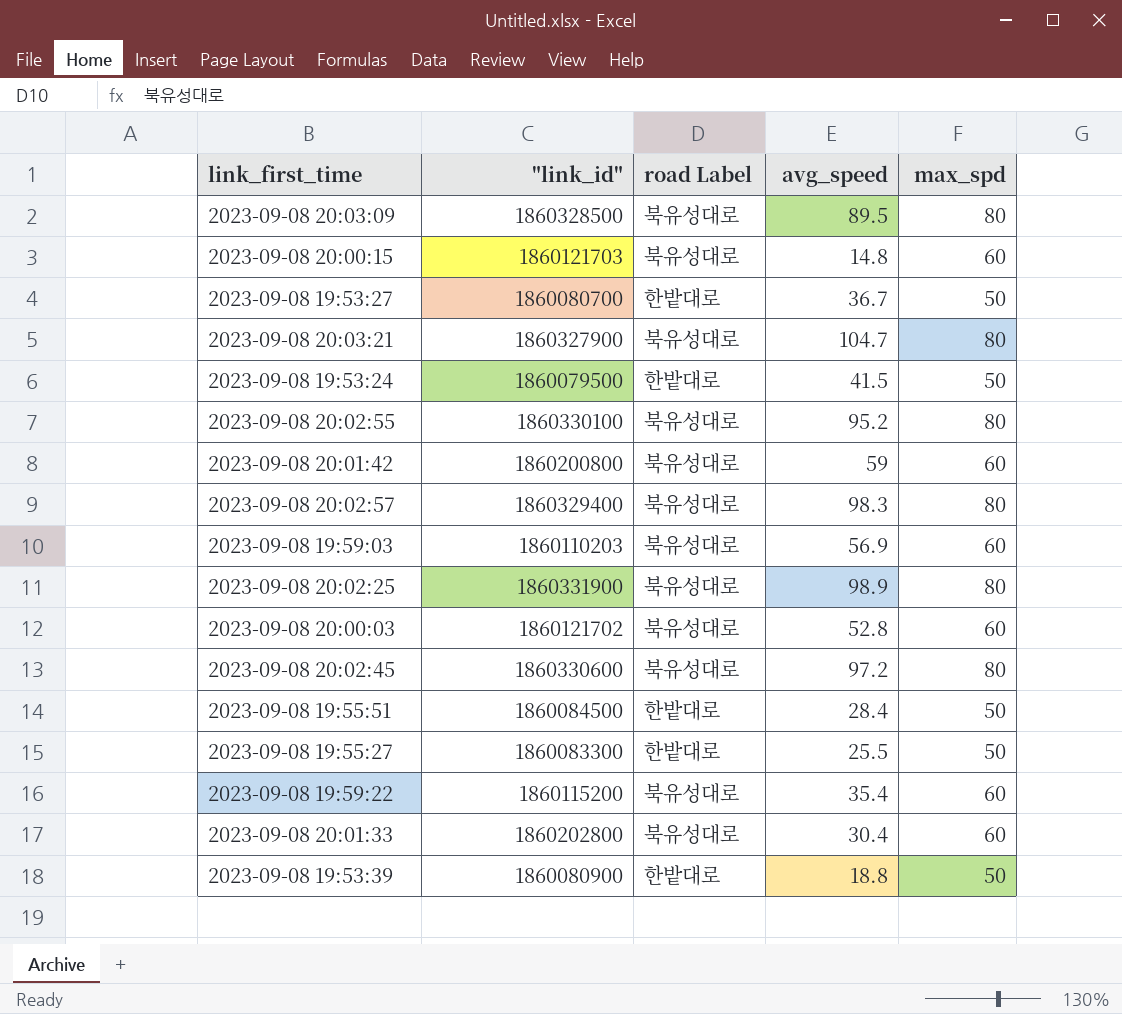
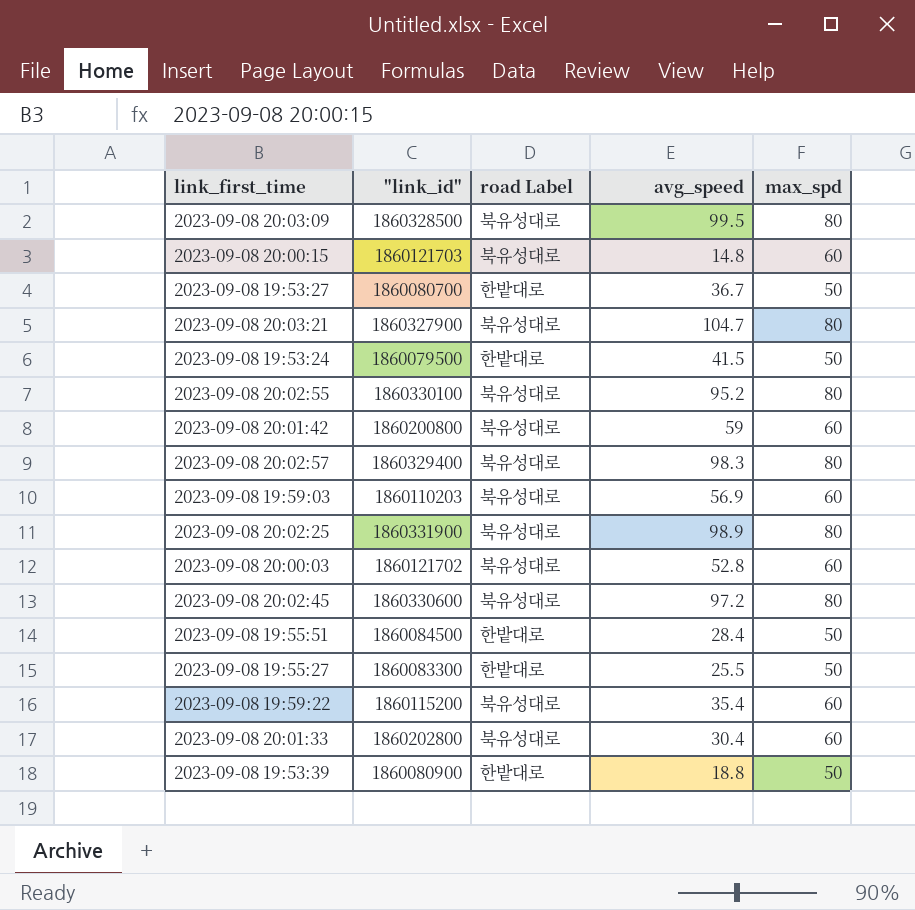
2023-09-08 20:03:09 | avg_speed: 89.5 -> 99.5

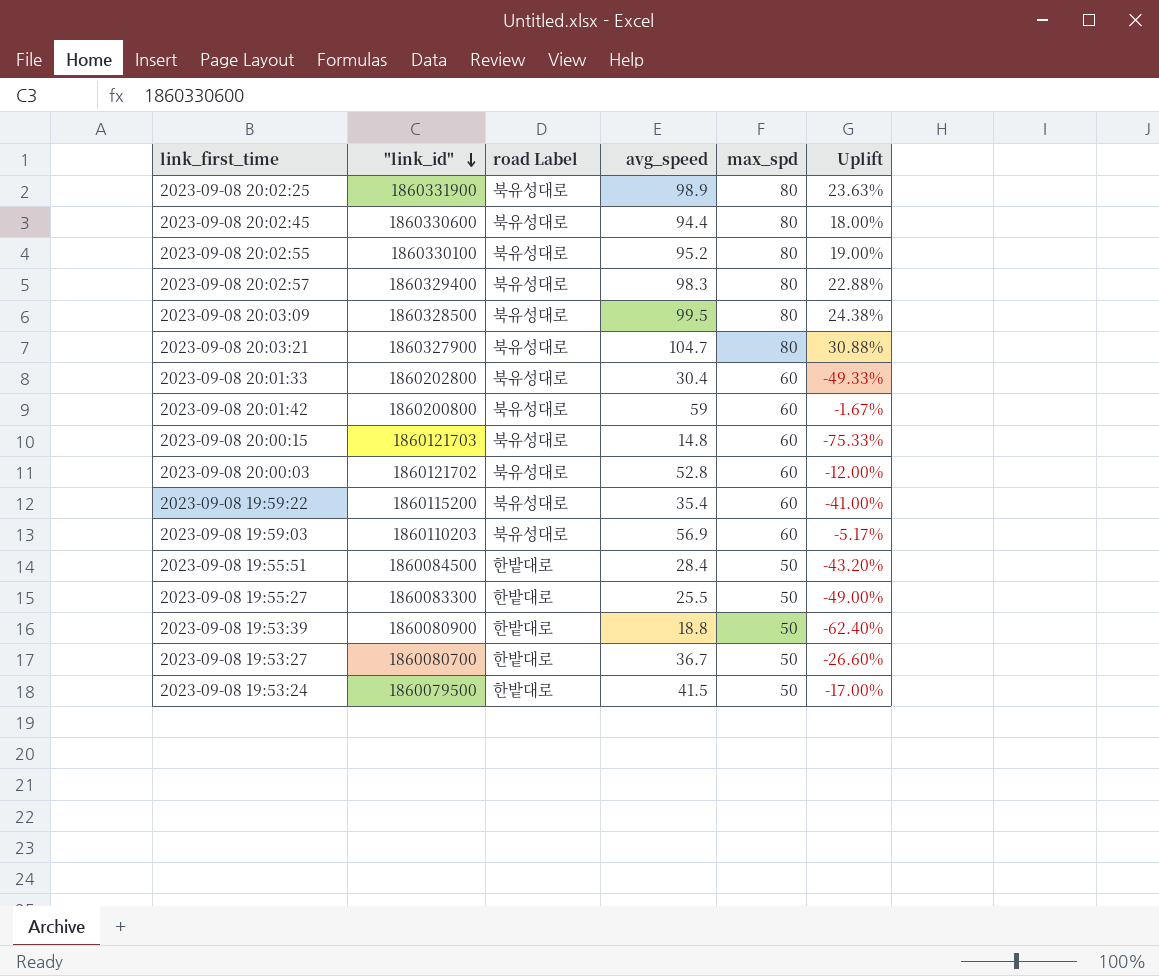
row order: none -> "link_id" descending
column Uplift | formula: none -> ([avg_speed] - [max_spd]) / [max_spd]
2023-09-08 20:02:45 | avg_speed: 97.2 -> 94.4

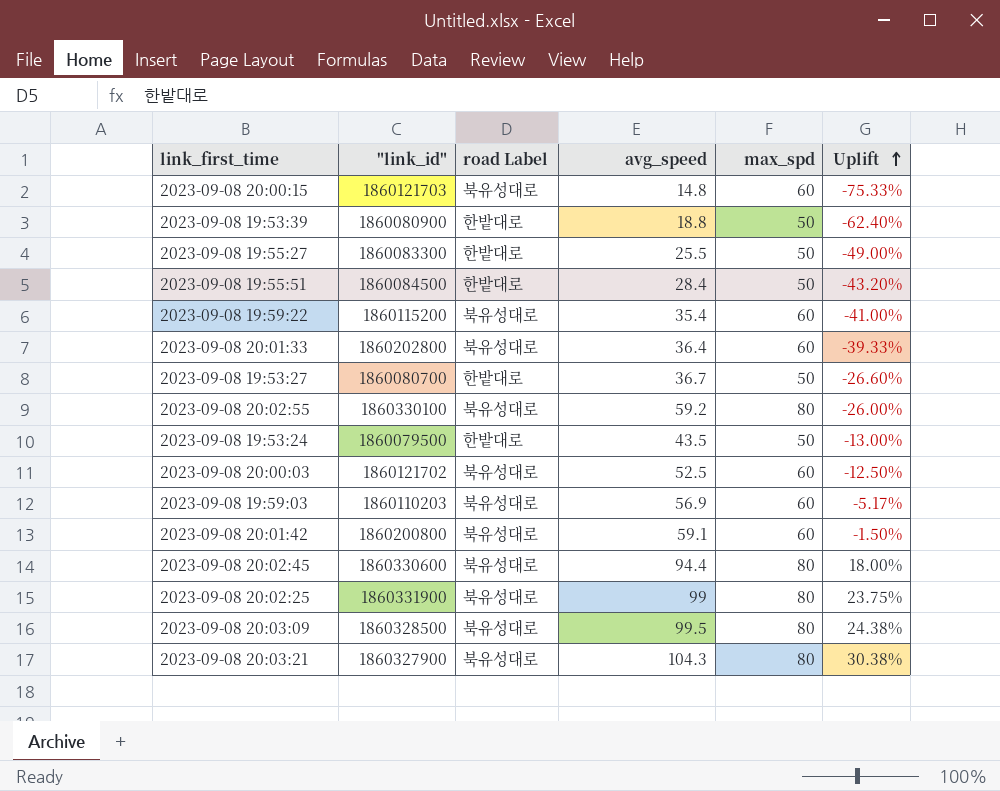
row order: "link_id" descending -> Uplift ascending
row 2023-09-08 20:02:57: 1860329400 | 북유성대로 | 98.3 | 80 | 22.88% -> none
2023-09-08 20:01:33 | avg_speed: 30.4 -> 36.4
2023-09-08 20:01:33 | Uplift: -49.33% -> -39.33%
2023-09-08 20:02:55 | avg_speed: 95.2 -> 59.2
2023-09-08 20:02:55 | Uplift: 19.00% -> -26.00%
2023-09-08 19:53:24 | avg_speed: 41.5 -> 43.5
2023-09-08 19:53:24 | Uplift: -17.00% -> -13.00%
2023-09-08 20:00:03 | avg_speed: 52.8 -> 52.5
2023-09-08 20:00:03 | Uplift: -12.00% -> -12.50%
2023-09-08 20:01:42 | avg_speed: 59 -> 59.1
2023-09-08 20:01:42 | Uplift: -1.67% -> -1.50%
2023-09-08 20:02:25 | avg_speed: 98.9 -> 99
2023-09-08 20:02:25 | Uplift: 23.63% -> 23.75%
2023-09-08 20:03:21 | avg_speed: 104.7 -> 104.3
2023-09-08 20:03:21 | Uplift: 30.88% -> 30.38%

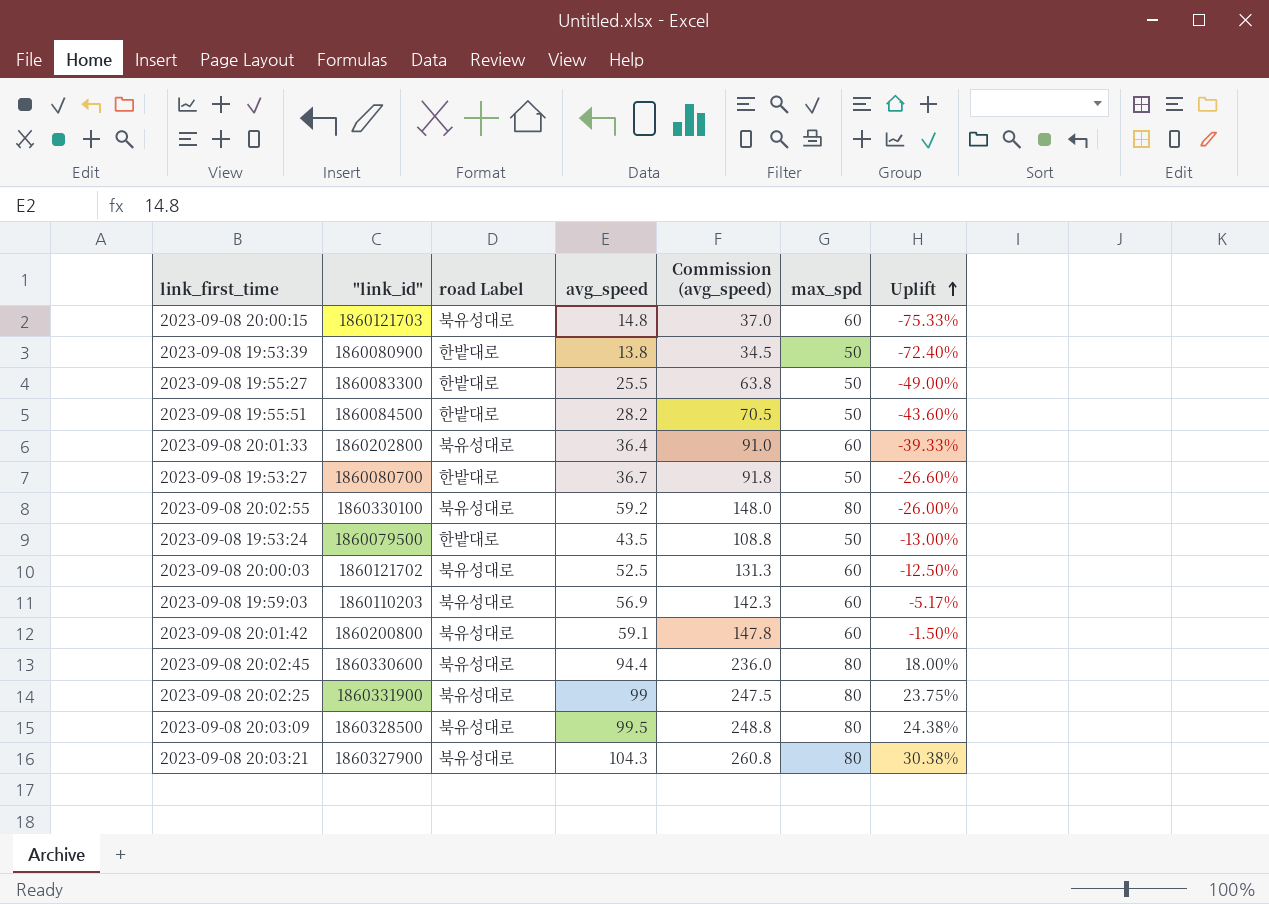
column Commission (avg_speed) | formula: none -> [avg_speed] * 2.5
row 2023-09-08 19:59:22: 1860115200 | 북유성대로 | 35.4 | 60 | -41.00% -> none
2023-09-08 19:53:39 | avg_speed: 18.8 -> 13.8
2023-09-08 19:53:39 | Uplift: -62.40% -> -72.40%
2023-09-08 19:55:51 | avg_speed: 28.4 -> 28.2
2023-09-08 19:55:51 | Uplift: -43.20% -> -43.60%

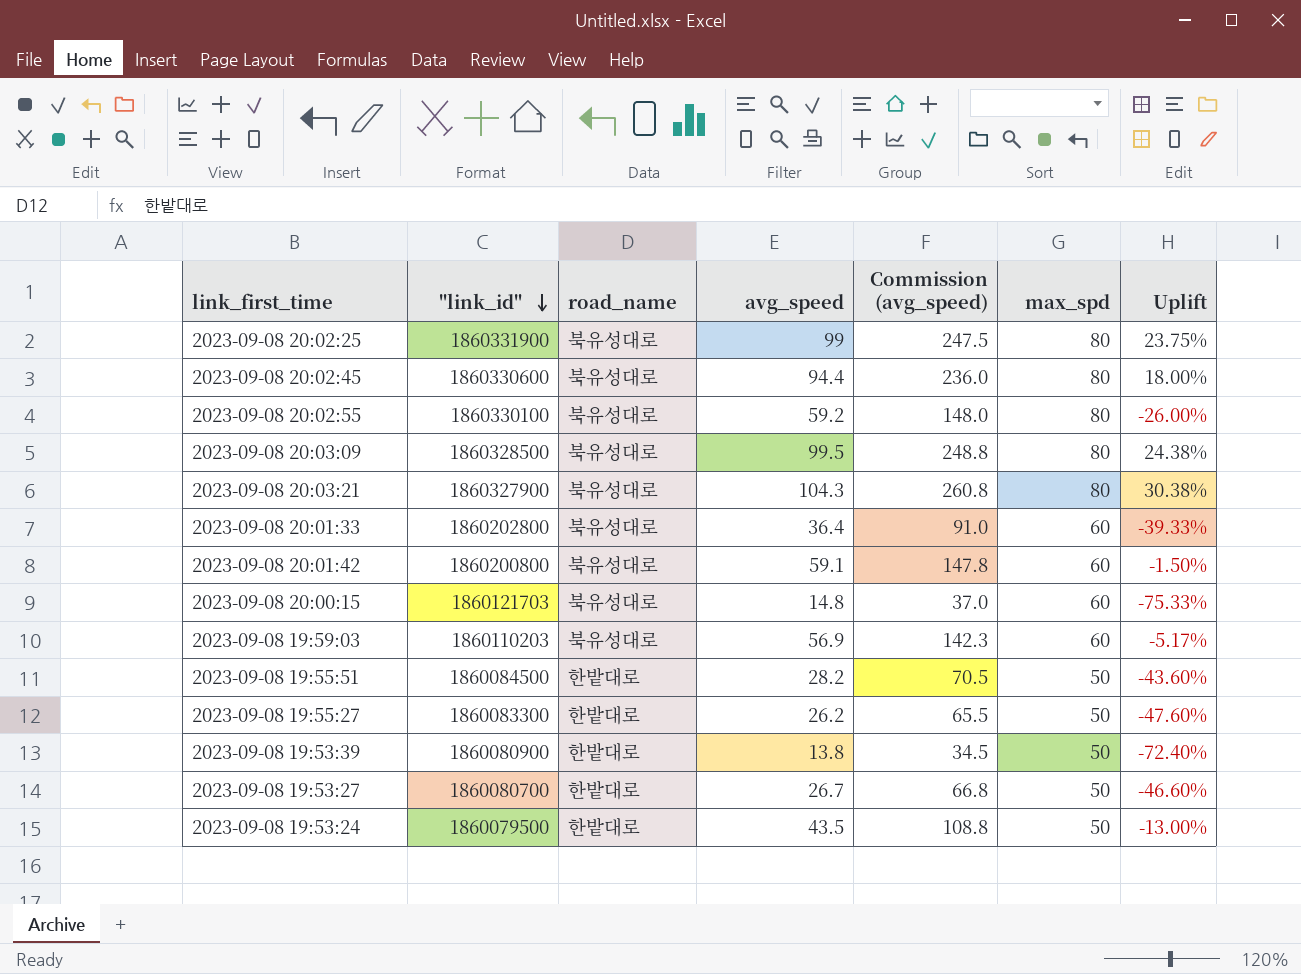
row order: Uplift ascending -> "link_id" descending
column name: road Label -> road_name
row 2023-09-08 20:00:03: 1860121702 | 북유성대로 | 52.5 | 131.3 | 60 | -12.50% -> none
2023-09-08 19:55:27 | avg_speed: 25.5 -> 26.2
2023-09-08 19:55:27 | Commission (avg_speed): 63.8 -> 65.5
2023-09-08 19:55:27 | Uplift: -49.00% -> -47.60%
2023-09-08 19:53:27 | avg_speed: 36.7 -> 26.7
2023-09-08 19:53:27 | Commission (avg_speed): 91.8 -> 66.8
2023-09-08 19:53:27 | Uplift: -26.60% -> -46.60%

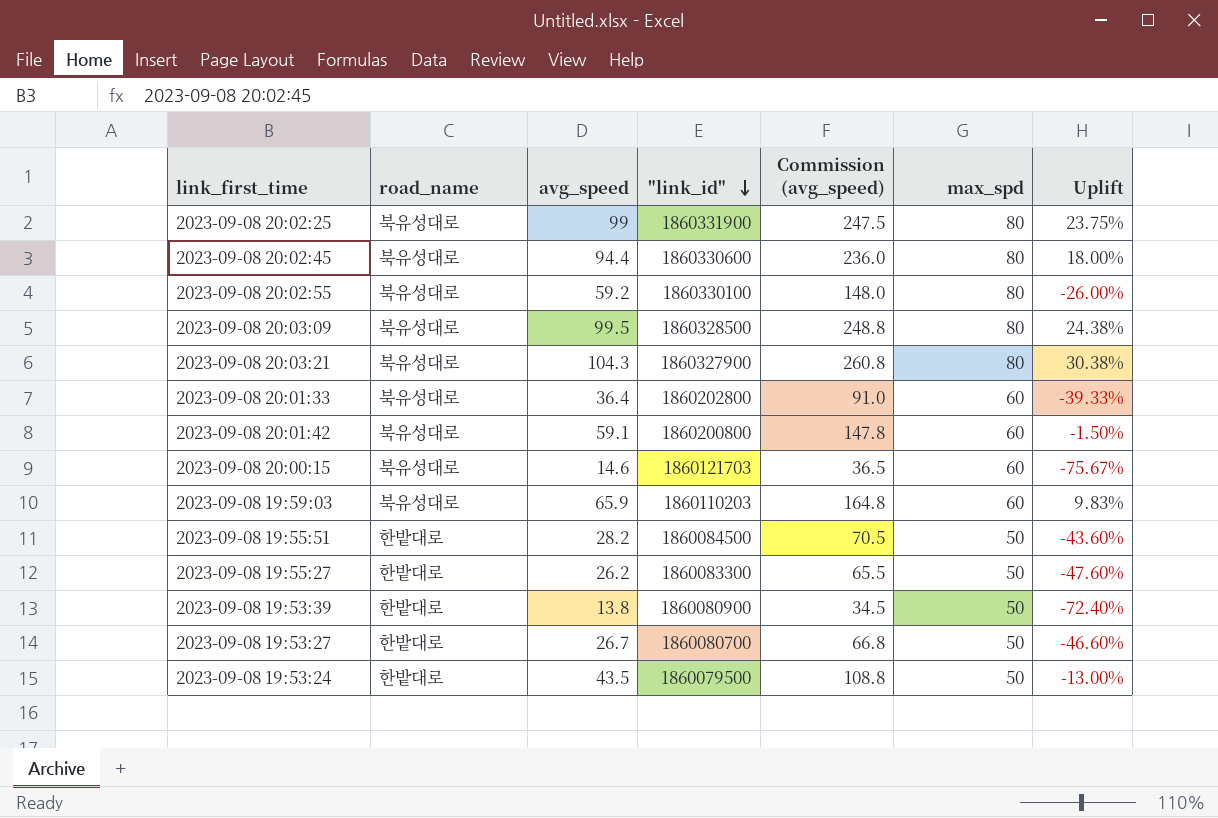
column "link_id" | position: 2 -> 4
2023-09-08 20:00:15 | avg_speed: 14.8 -> 14.6
2023-09-08 20:00:15 | Commission (avg_speed): 37.0 -> 36.5
2023-09-08 20:00:15 | Uplift: -75.33% -> -75.67%
2023-09-08 19:59:03 | avg_speed: 56.9 -> 65.9
2023-09-08 19:59:03 | Commission (avg_speed): 142.3 -> 164.8
2023-09-08 19:59:03 | Uplift: -5.17% -> 9.83%

